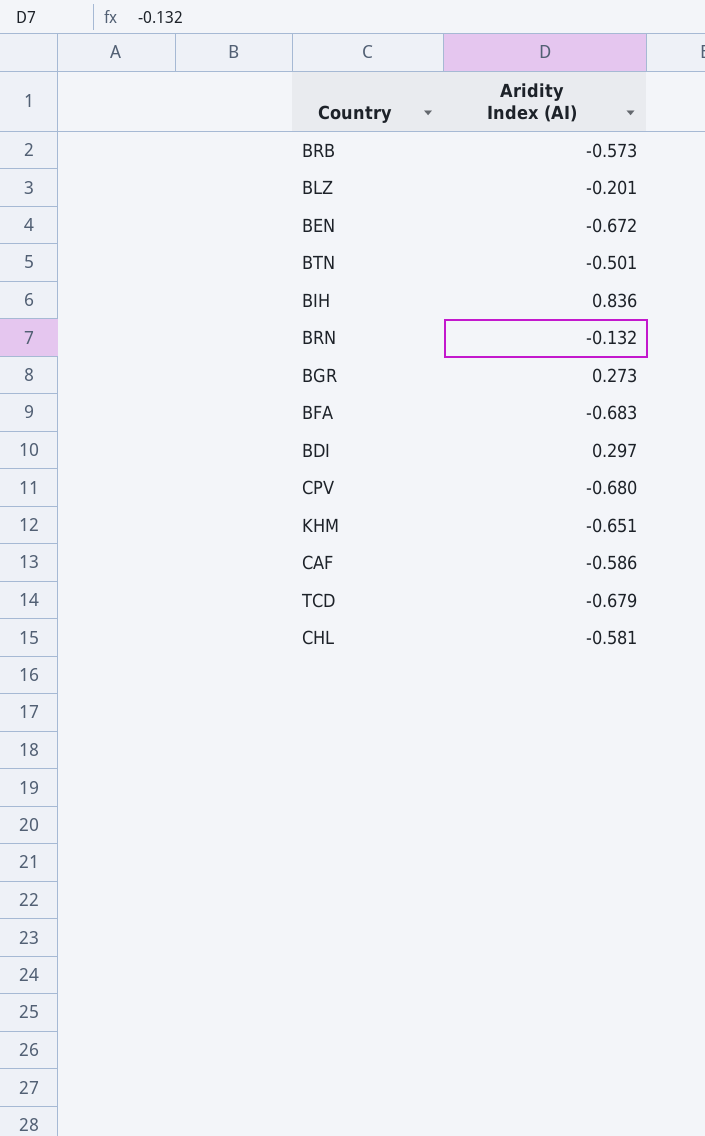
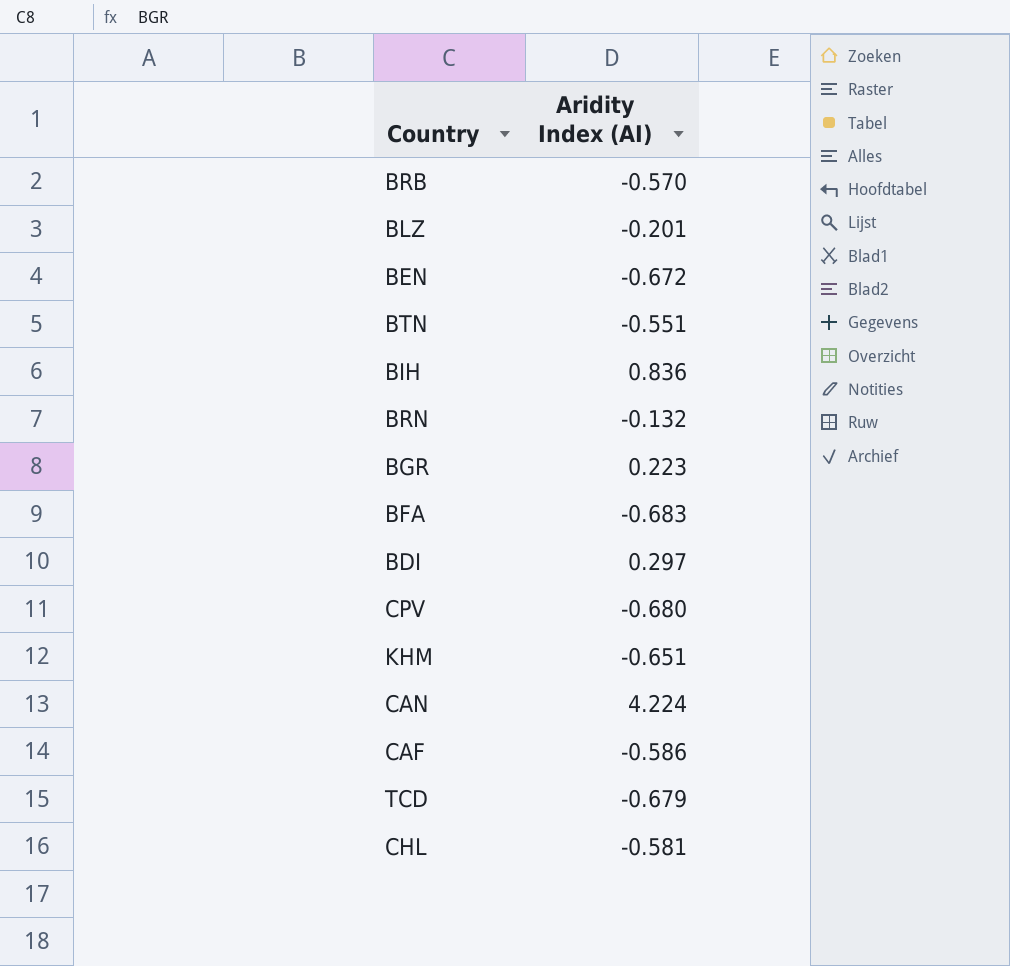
BRB | Aridity Index (AI): -0.573 -> -0.570
BTN | Aridity Index (AI): -0.501 -> -0.551
BGR | Aridity Index (AI): 0.273 -> 0.223
row CAN: none -> 4.224

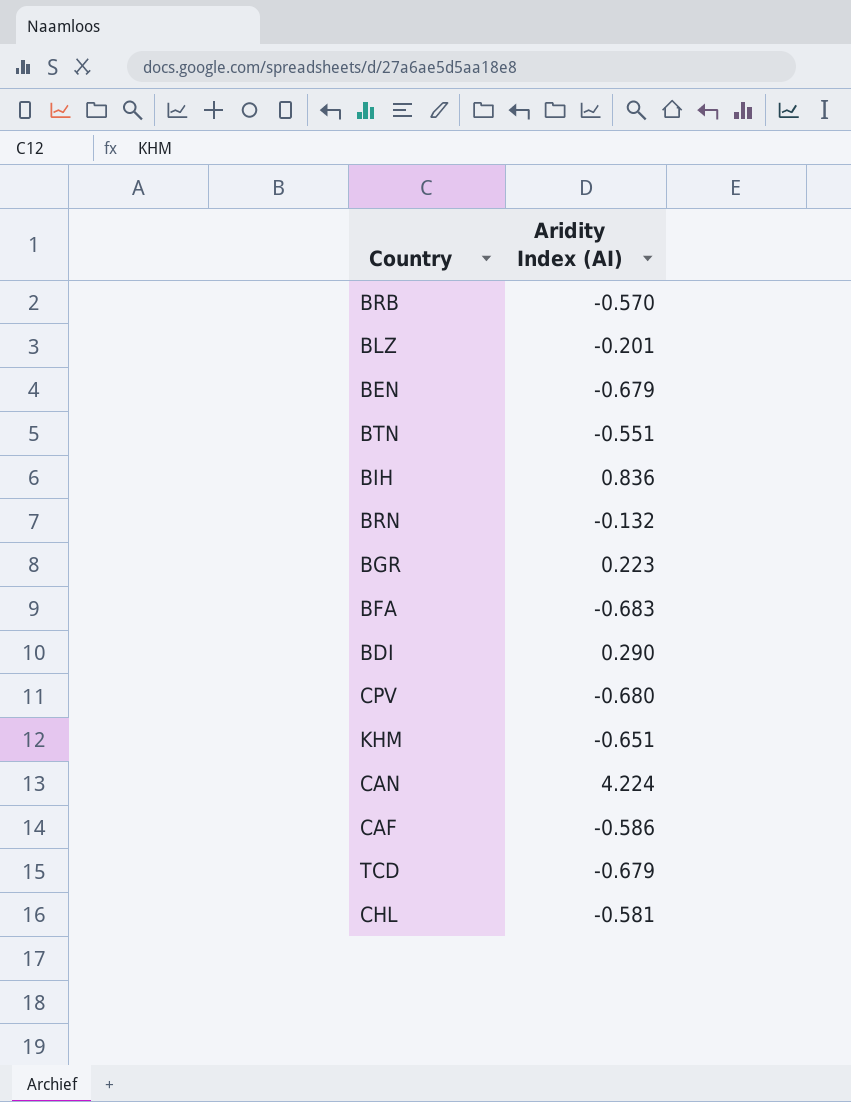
BEN | Aridity Index (AI): -0.672 -> -0.679
BDI | Aridity Index (AI): 0.297 -> 0.290

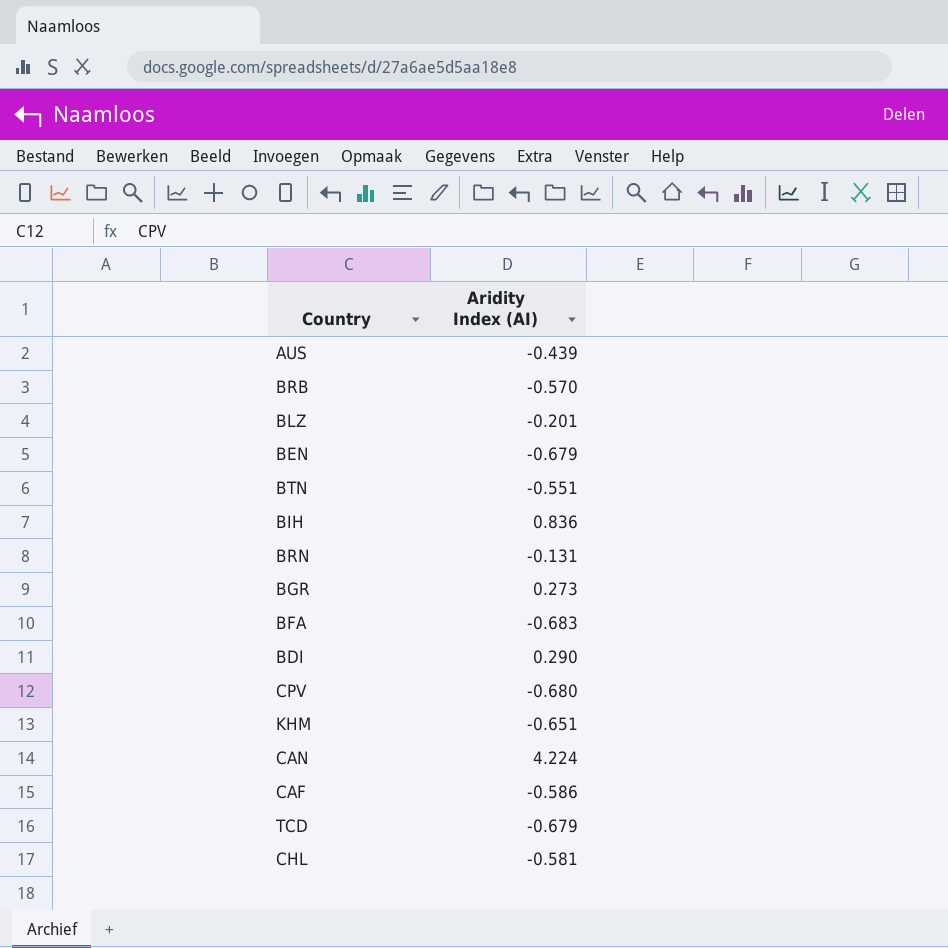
row AUS: none -> -0.439
BRN | Aridity Index (AI): -0.132 -> -0.131
BGR | Aridity Index (AI): 0.223 -> 0.273

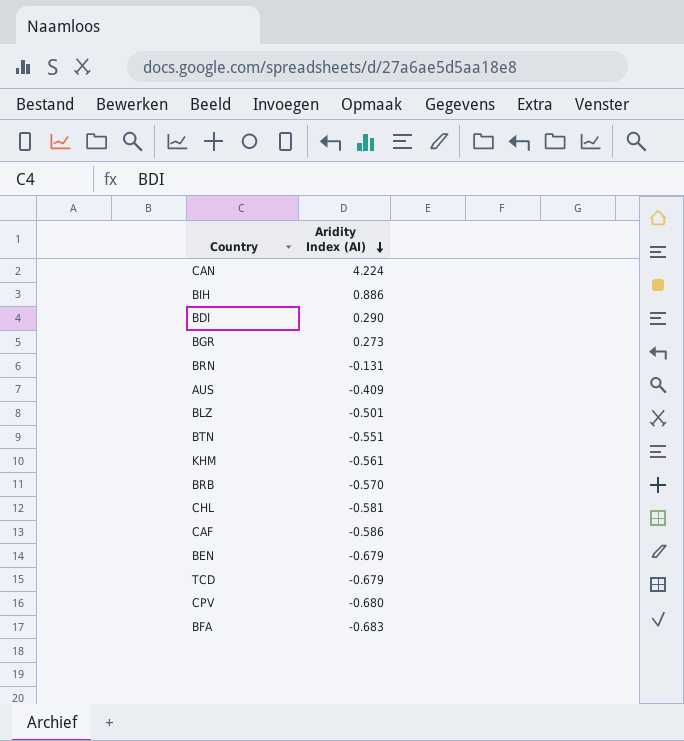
row order: none -> Aridity Index (AI) descending
BIH | Aridity Index (AI): 0.836 -> 0.886
AUS | Aridity Index (AI): -0.439 -> -0.409
BLZ | Aridity Index (AI): -0.201 -> -0.501
KHM | Aridity Index (AI): -0.651 -> -0.561

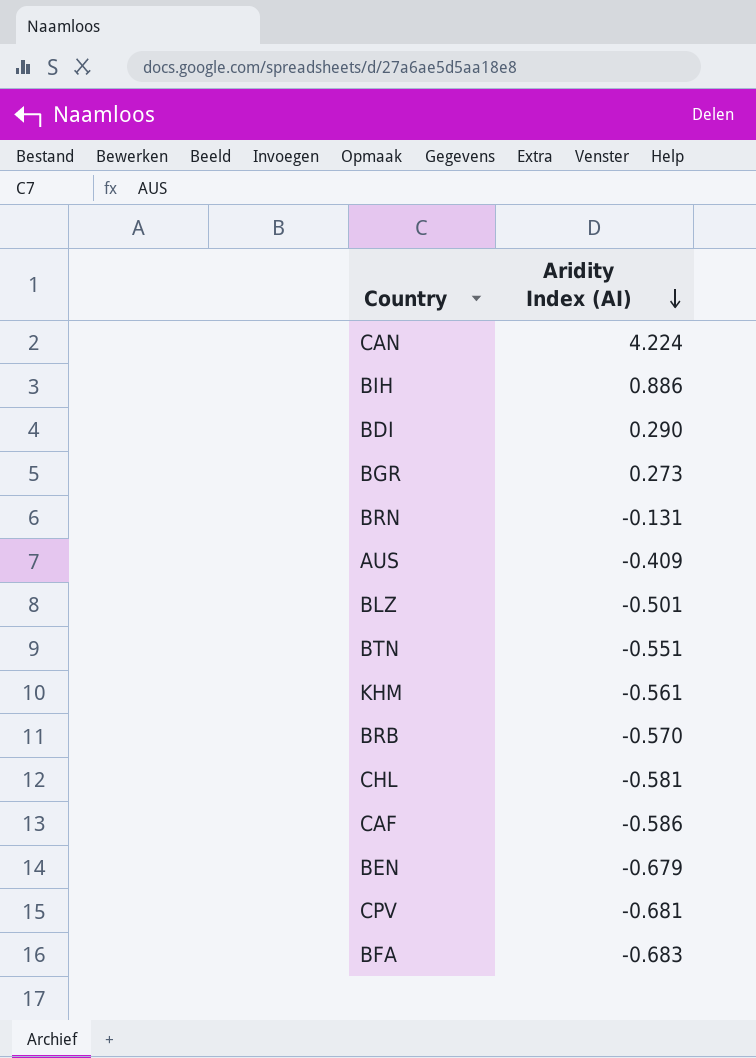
row TCD: -0.679 -> none
CPV | Aridity Index (AI): -0.680 -> -0.681

